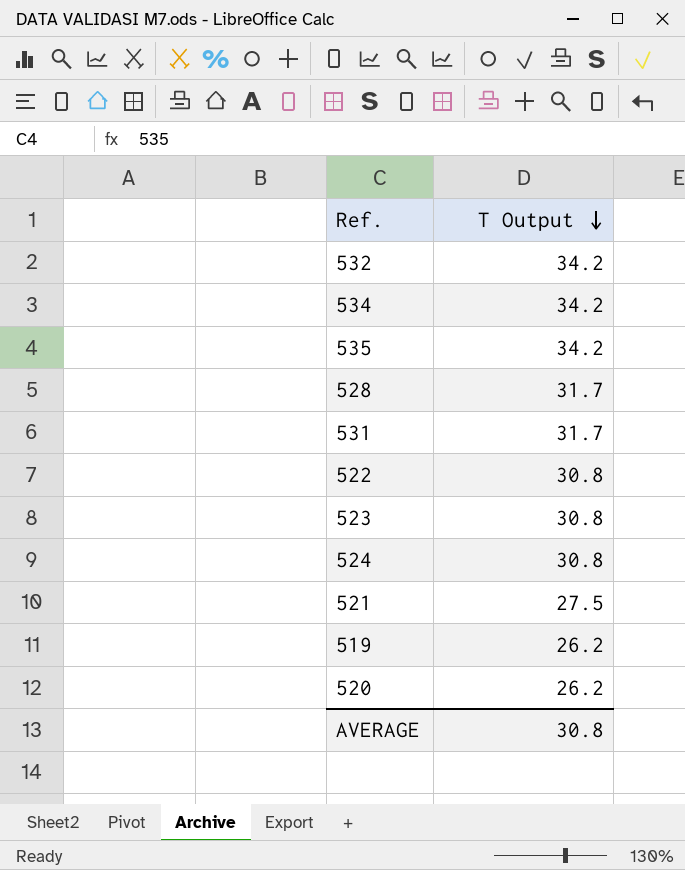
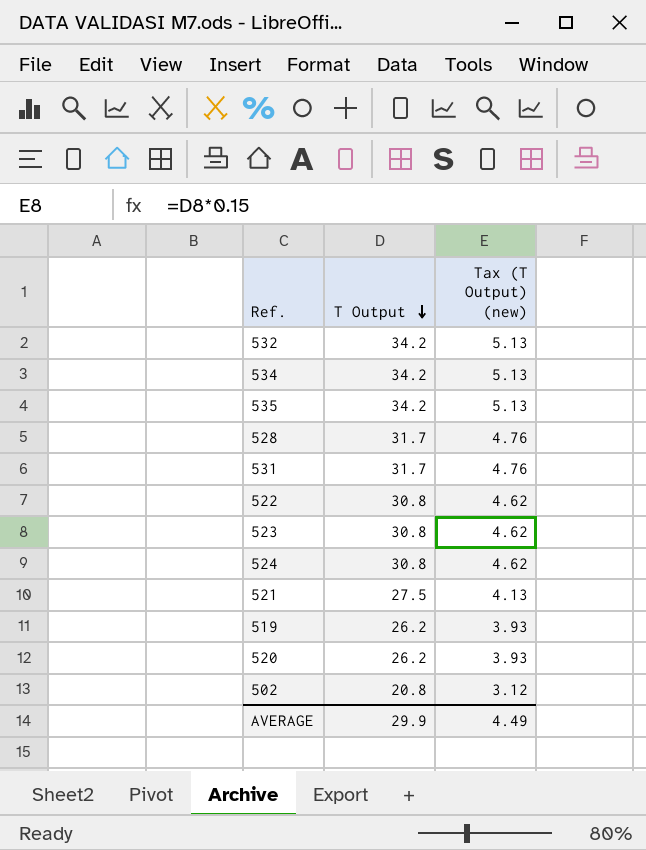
column Tax (T Output) (new) | formula: none -> [T Output] * 0.15
row 502: none -> 20.8 | 3.12
AVERAGE | T Output: 30.8 -> 29.9

